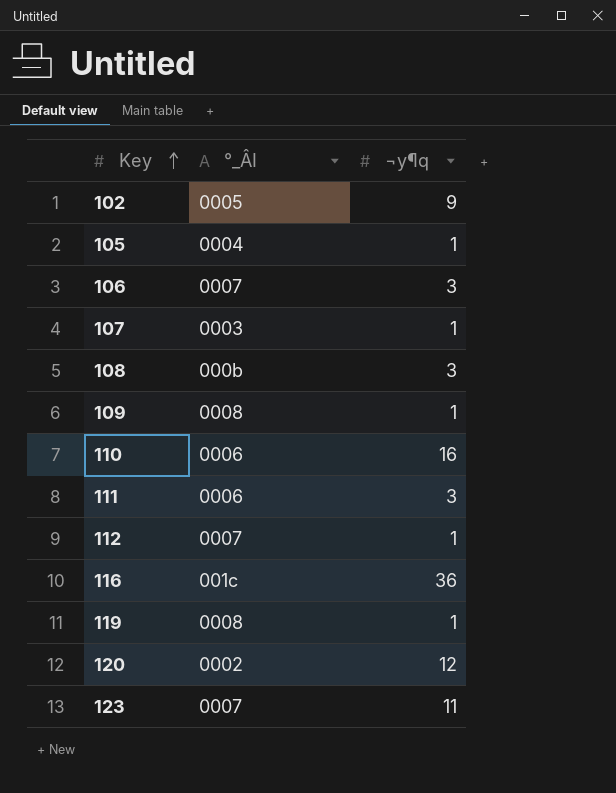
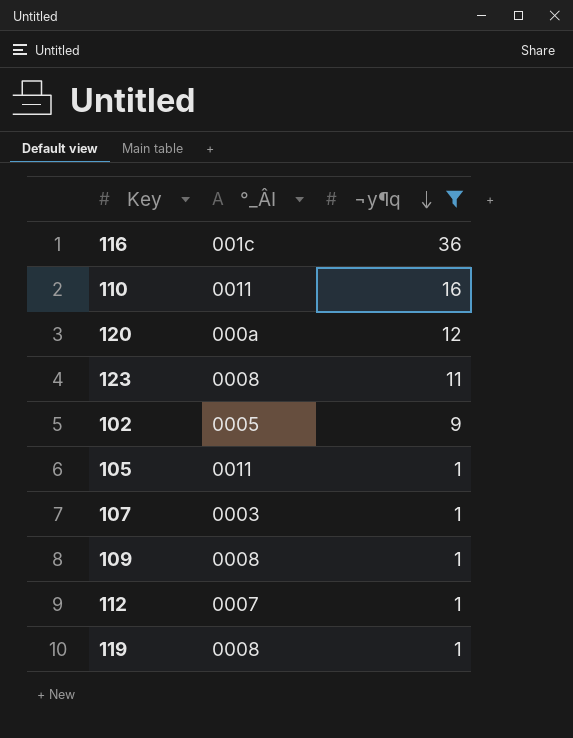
filter: none -> ¬y¶q != 3
row order: Key ascending -> ¬y¶q descending
110 | °_ÂI: 0006 -> 0011
120 | °_ÂI: 0002 -> 000a
123 | °_ÂI: 0007 -> 0008
105 | °_ÂI: 0004 -> 0011

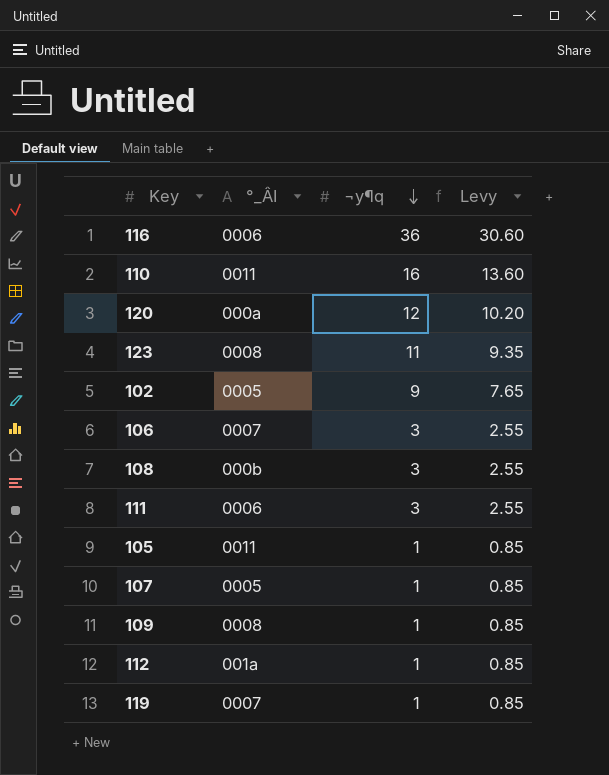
filter: ¬y¶q != 3 -> none
column Levy | formula: none -> [¬y¶q] * 0.85
116 | °_ÂI: 001c -> 0006
107 | °_ÂI: 0003 -> 0005
112 | °_ÂI: 0007 -> 001a
119 | °_ÂI: 0008 -> 0007

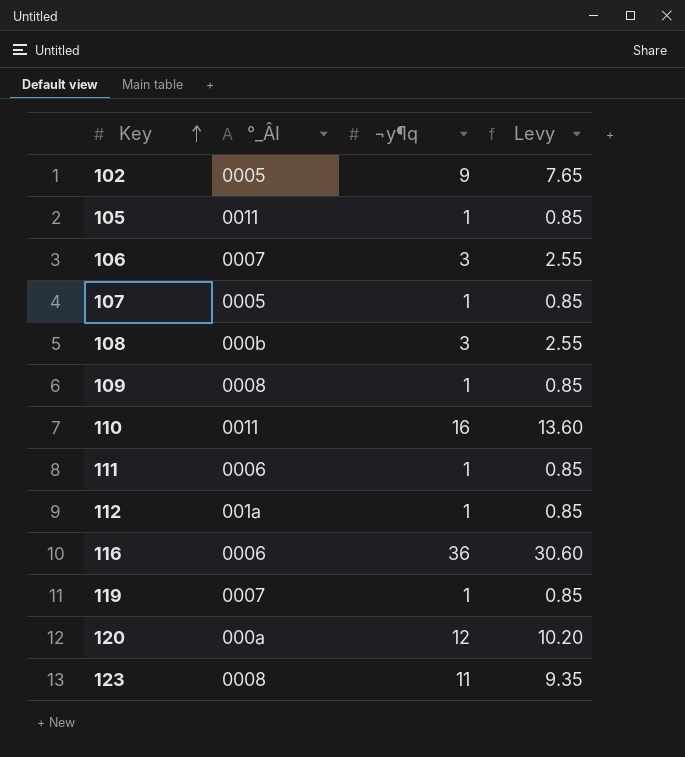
row order: ¬y¶q descending -> Key ascending
111 | ¬y¶q: 3 -> 1
111 | Levy: 2.55 -> 0.85

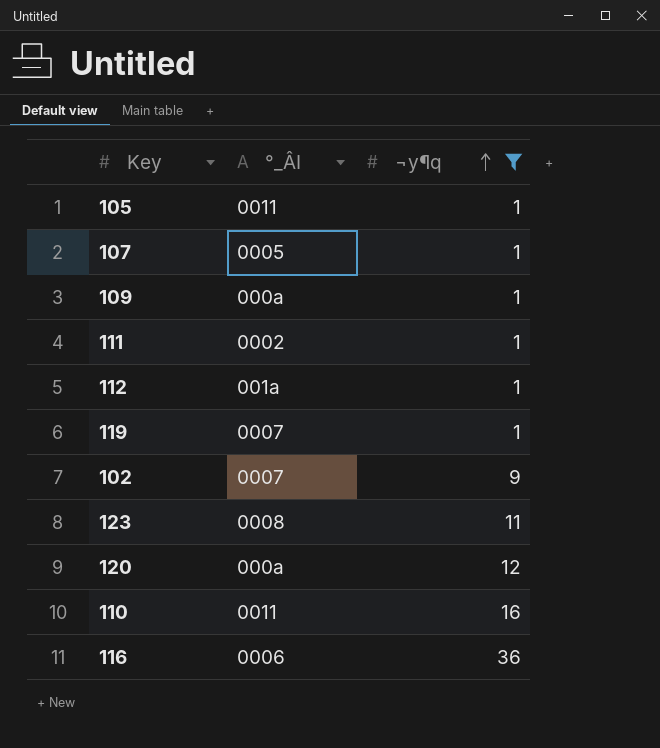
filter: none -> ¬y¶q != 3
row order: Key ascending -> ¬y¶q ascending
column Levy | formula: [¬y¶q] * 0.85 -> none
109 | °_ÂI: 0008 -> 000a
111 | °_ÂI: 0006 -> 0002
102 | °_ÂI: 0005 -> 0007

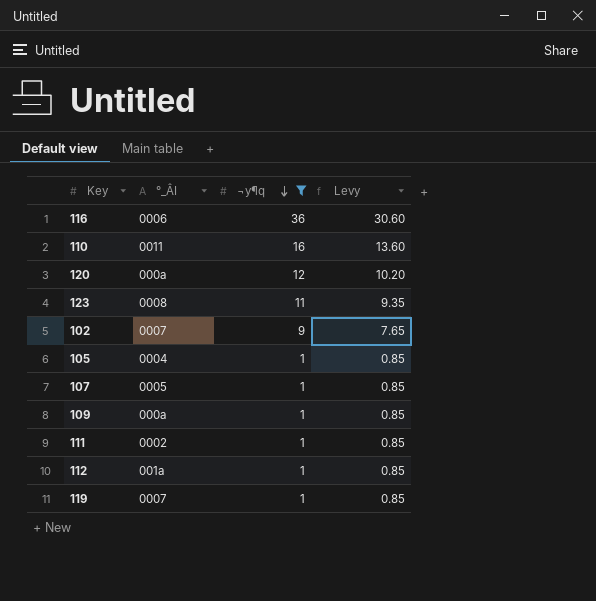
row order: ¬y¶q ascending -> ¬y¶q descending
column Levy | formula: none -> [¬y¶q] * 0.85
105 | °_ÂI: 0011 -> 0004

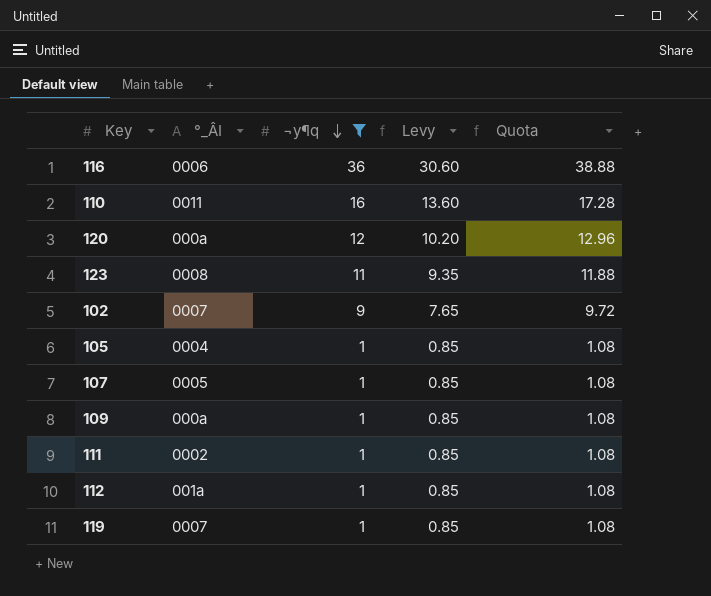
column Quota | formula: none -> [¬y¶q] * 1.08

